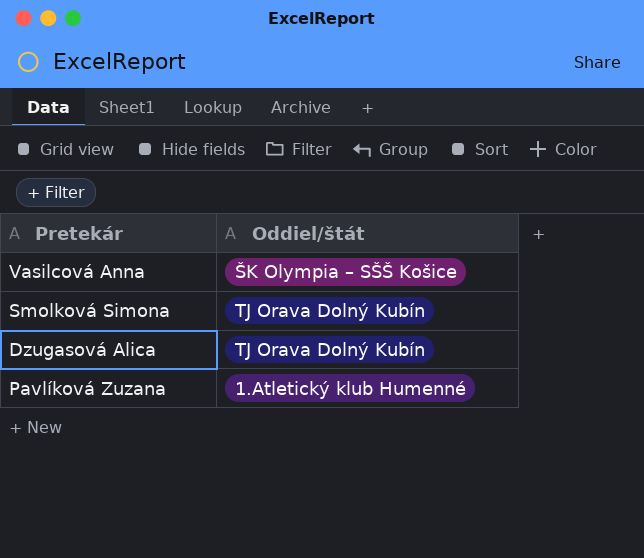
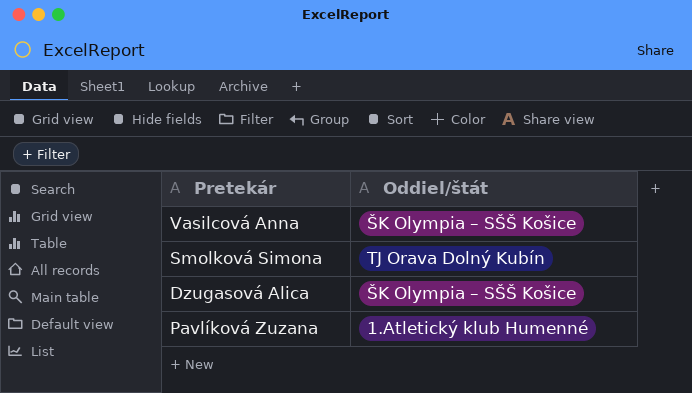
Dzugasová Alica | Oddiel/štát: TJ Orava Dolný Kubín -> ŠK Olympia – SŠŠ Košice

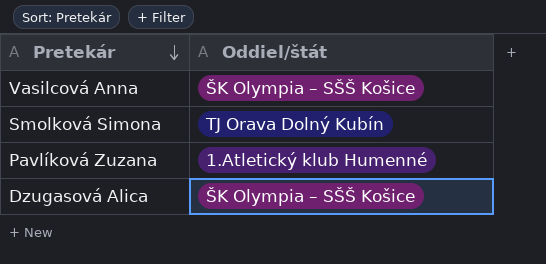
row order: none -> Pretekár descending

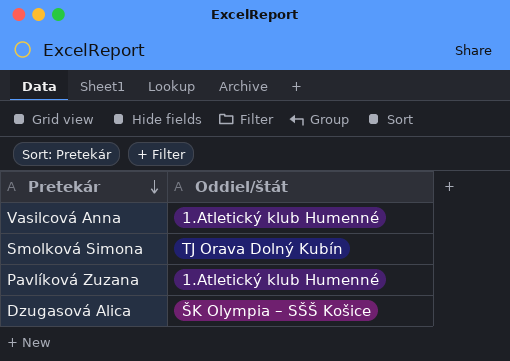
Vasilcová Anna | Oddiel/štát: ŠK Olympia – SŠŠ Košice -> 1.Atletický klub Humenné

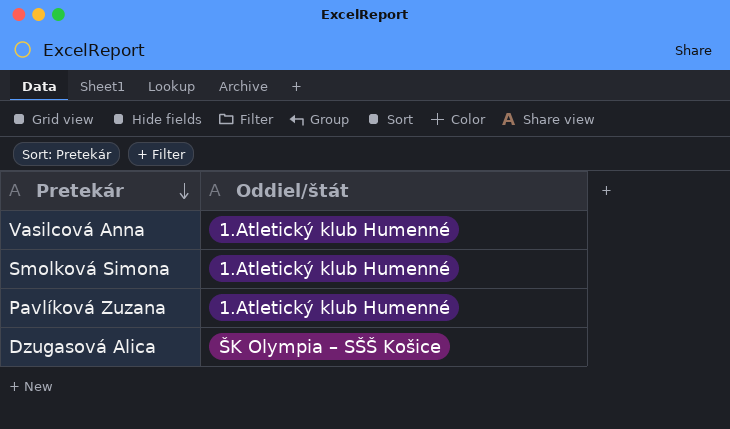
Smolková Simona | Oddiel/štát: TJ Orava Dolný Kubín -> 1.Atletický klub Humenné

